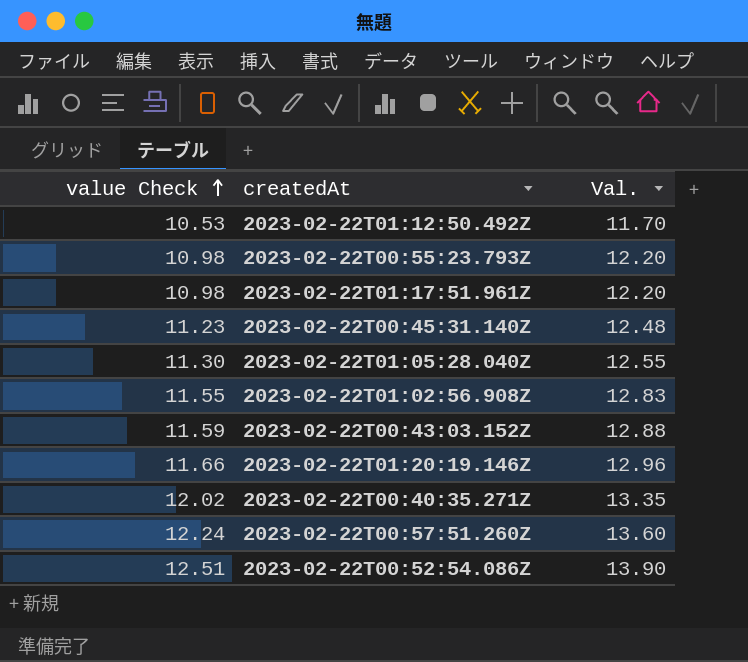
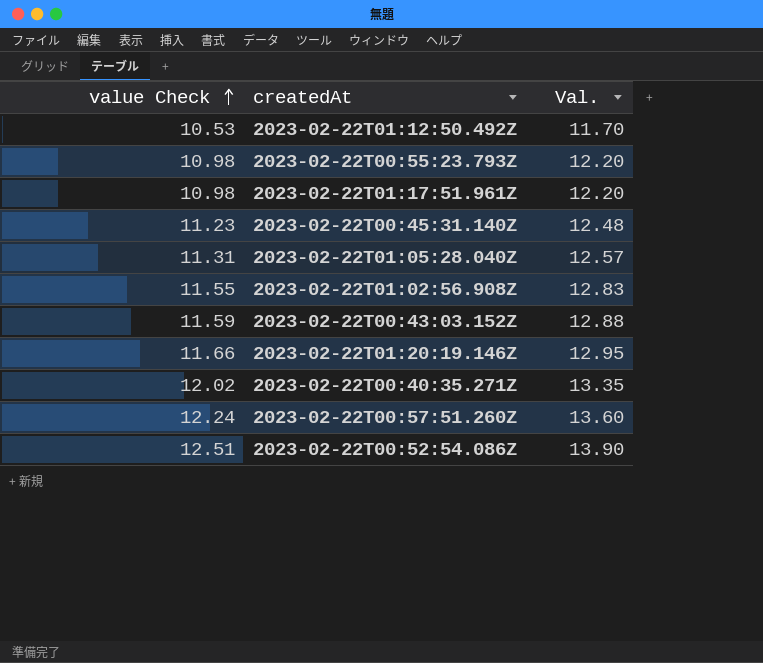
2023-02-22T01:05:28.040Z | value Check: 11.30 -> 11.31
2023-02-22T01:05:28.040Z | Val.: 12.55 -> 12.57
2023-02-22T01:20:19.146Z | Val.: 12.96 -> 12.95

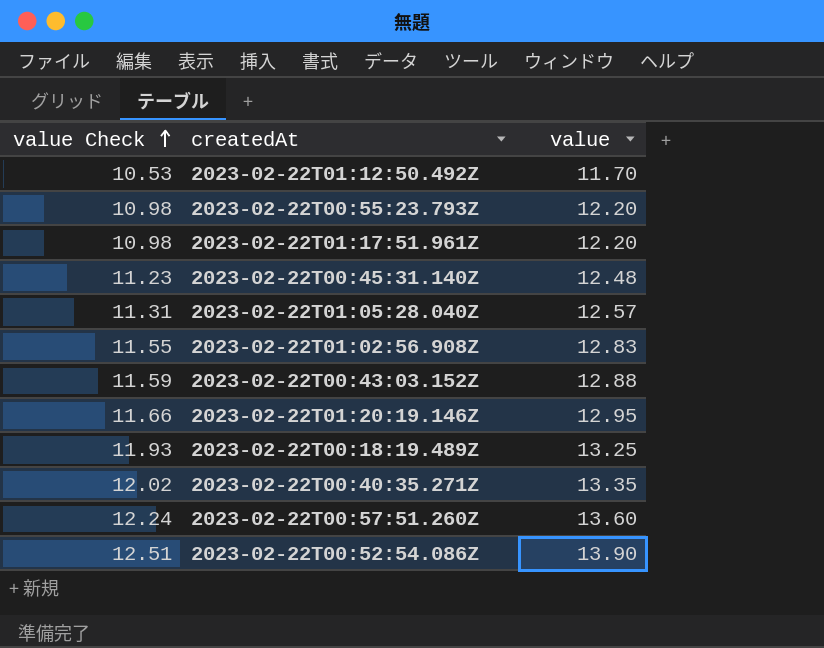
column name: Val. -> value
row 2023-02-22T00:18:19.489Z: none -> 11.93 | 13.25

